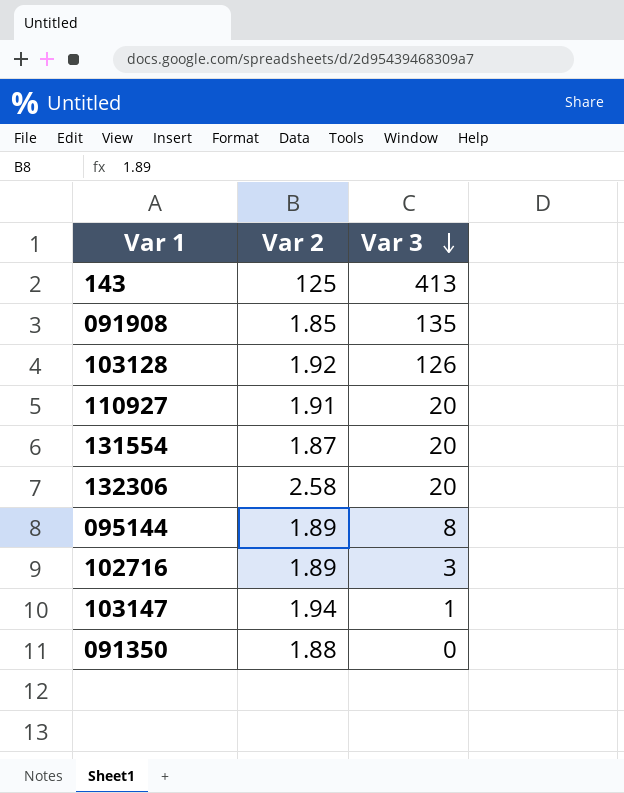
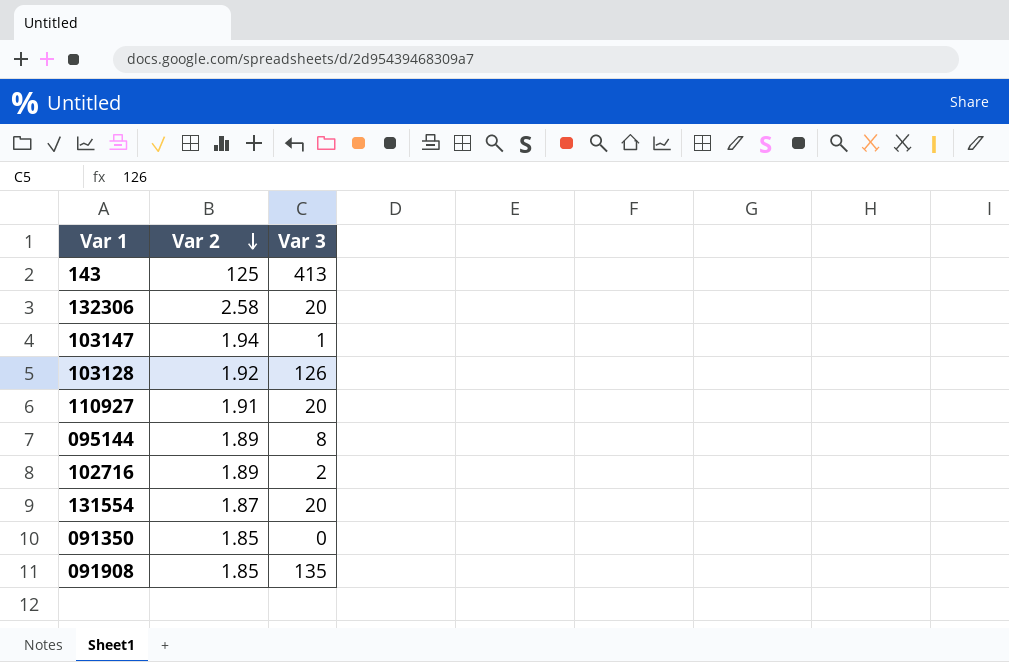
row order: Var 3 descending -> Var 2 descending
102716 | Var 3: 3 -> 2
091350 | Var 2: 1.88 -> 1.85

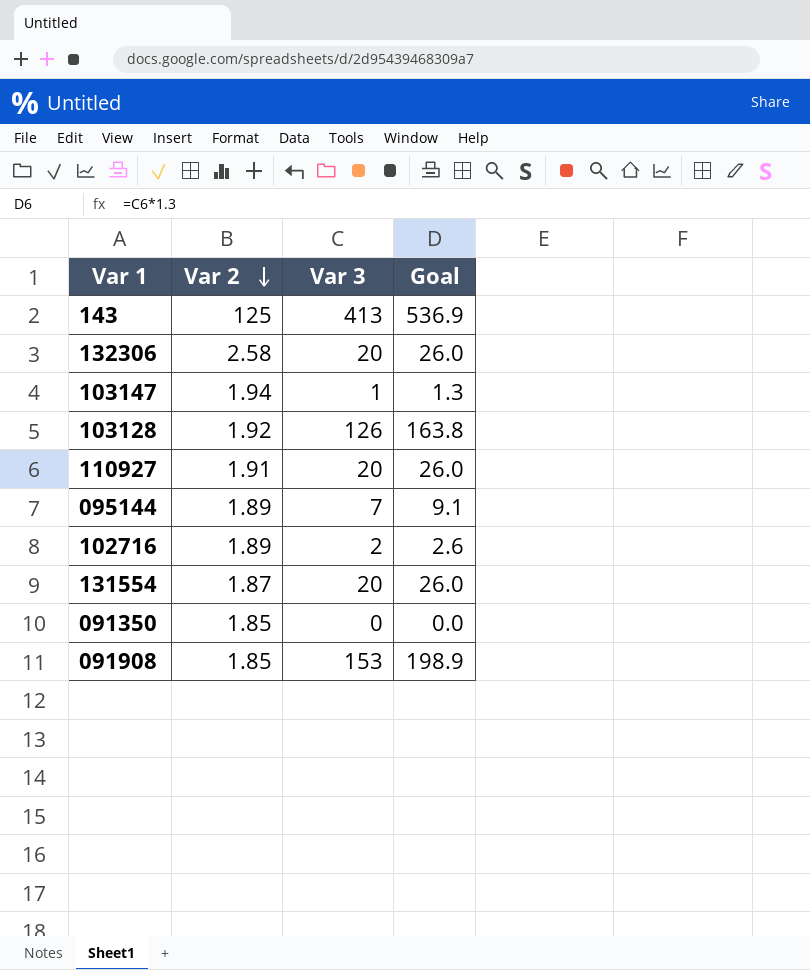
column Goal | formula: none -> [Var 3] * 1.3
095144 | Var 3: 8 -> 7
091908 | Var 3: 135 -> 153

